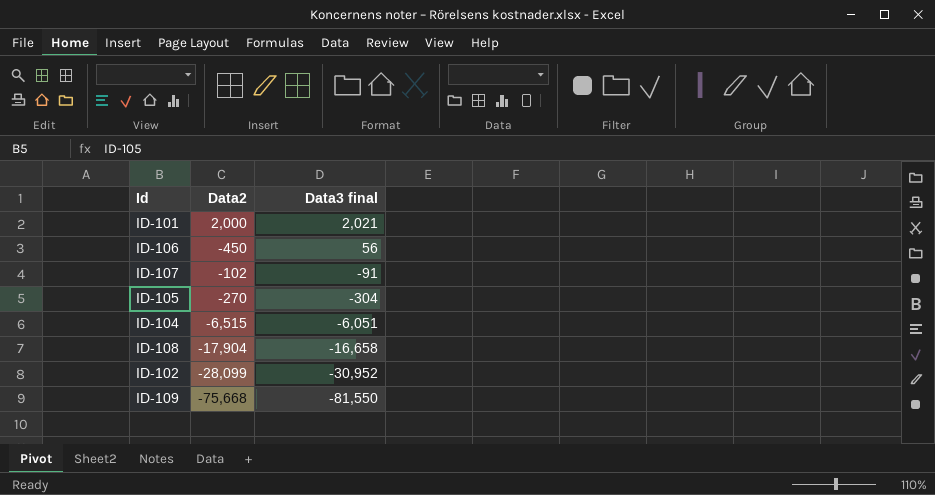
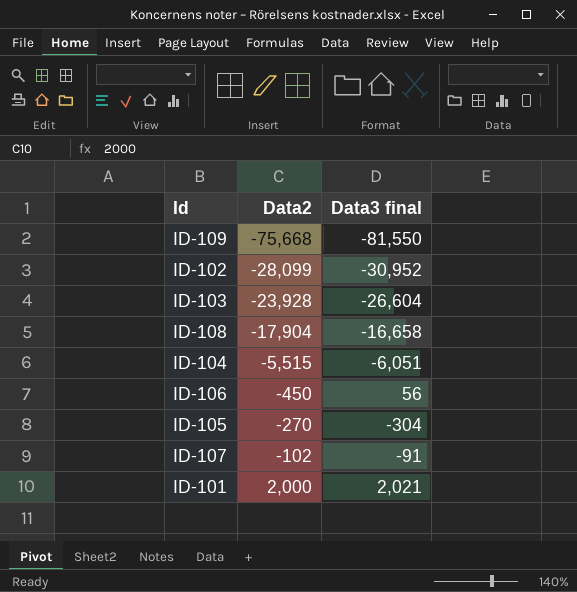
row order: Data3 final descending -> Data2 ascending
row ID-103: none -> -23,928 | -26,604
ID-104 | Data2: -6,515 -> -5,515

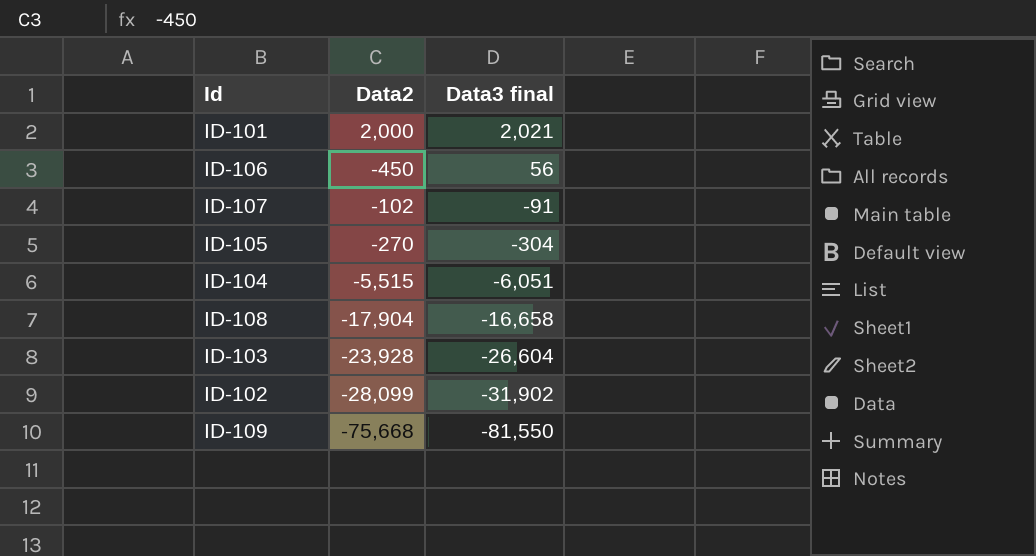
row order: Data2 ascending -> Data3 final descending
ID-102 | Data3 final: -30,952 -> -31,902

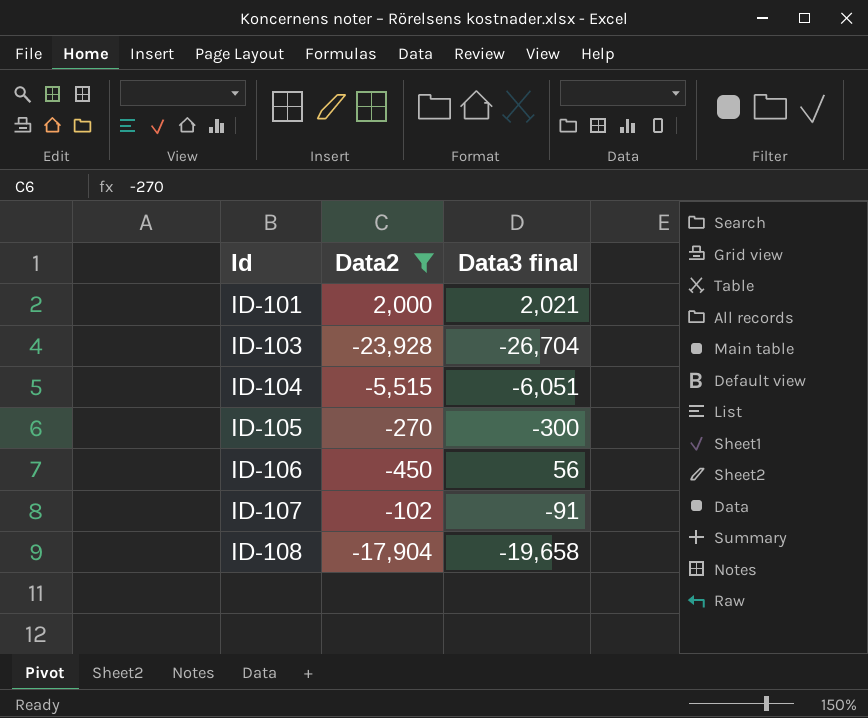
filter: none -> Data2 >= -23,928
row order: Data3 final descending -> Id ascending
ID-103 | Data3 final: -26,604 -> -26,704
ID-105 | Data3 final: -304 -> -300
ID-108 | Data3 final: -16,658 -> -19,658

